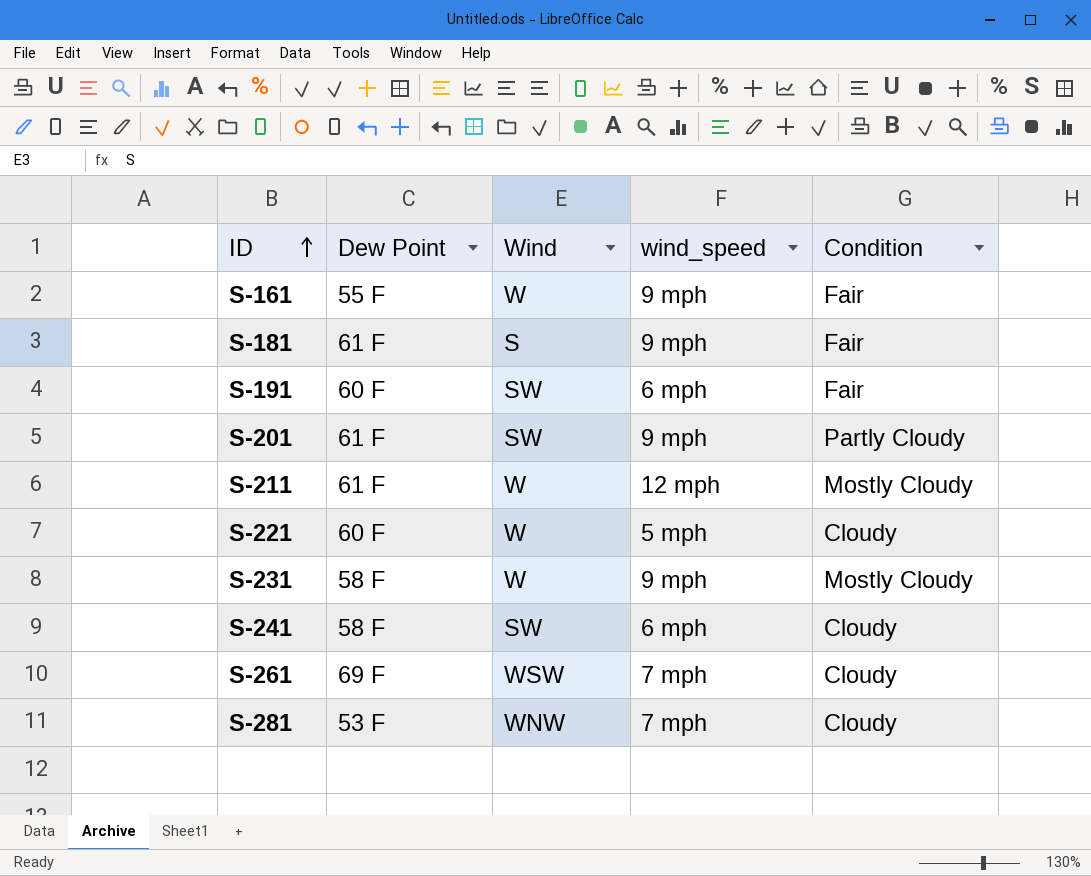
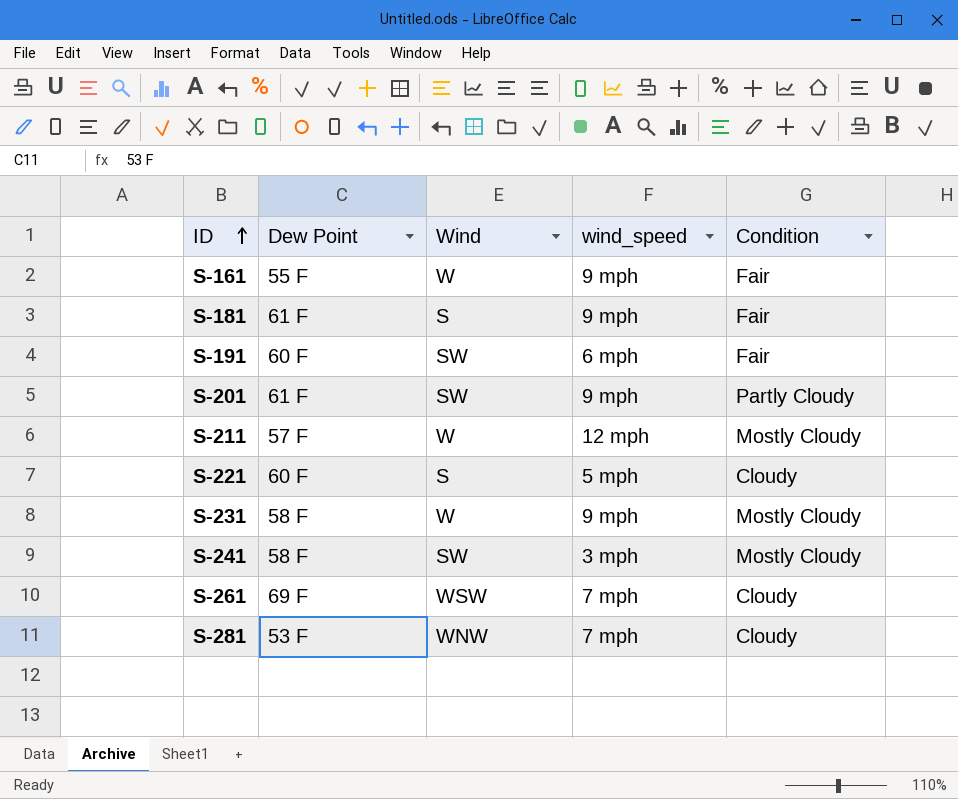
S-211 | Dew Point: 61 F -> 57 F
S-221 | Wind: W -> S
S-241 | wind_speed: 6 mph -> 3 mph
S-241 | Condition: Cloudy -> Mostly Cloudy

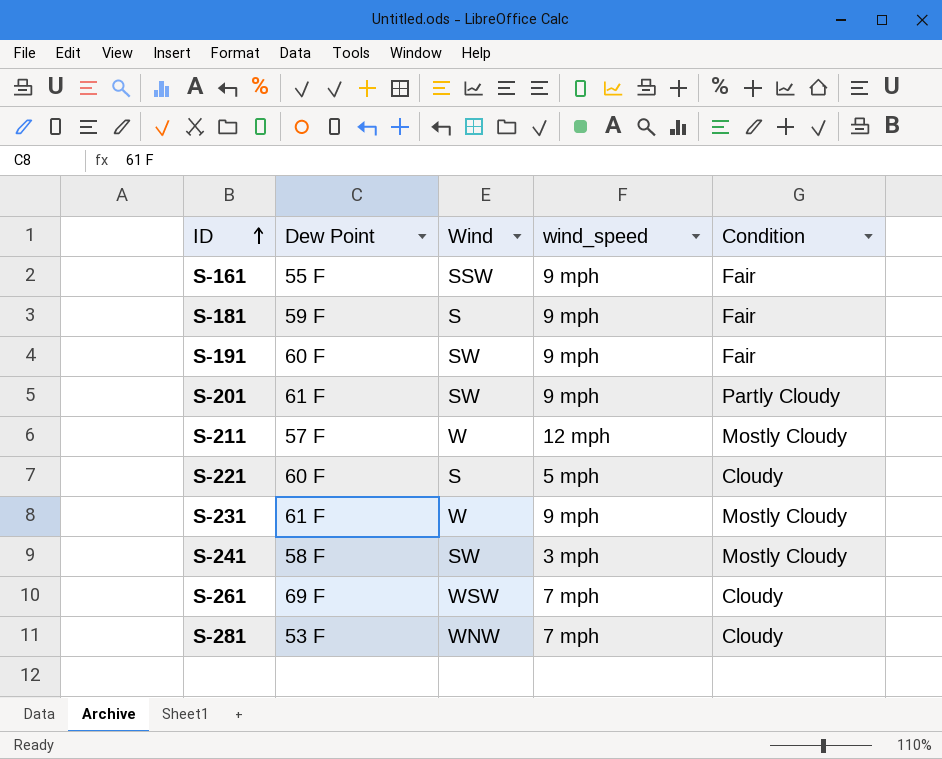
S-161 | Wind: W -> SSW
S-181 | Dew Point: 61 F -> 59 F
S-191 | wind_speed: 6 mph -> 9 mph
S-231 | Dew Point: 58 F -> 61 F

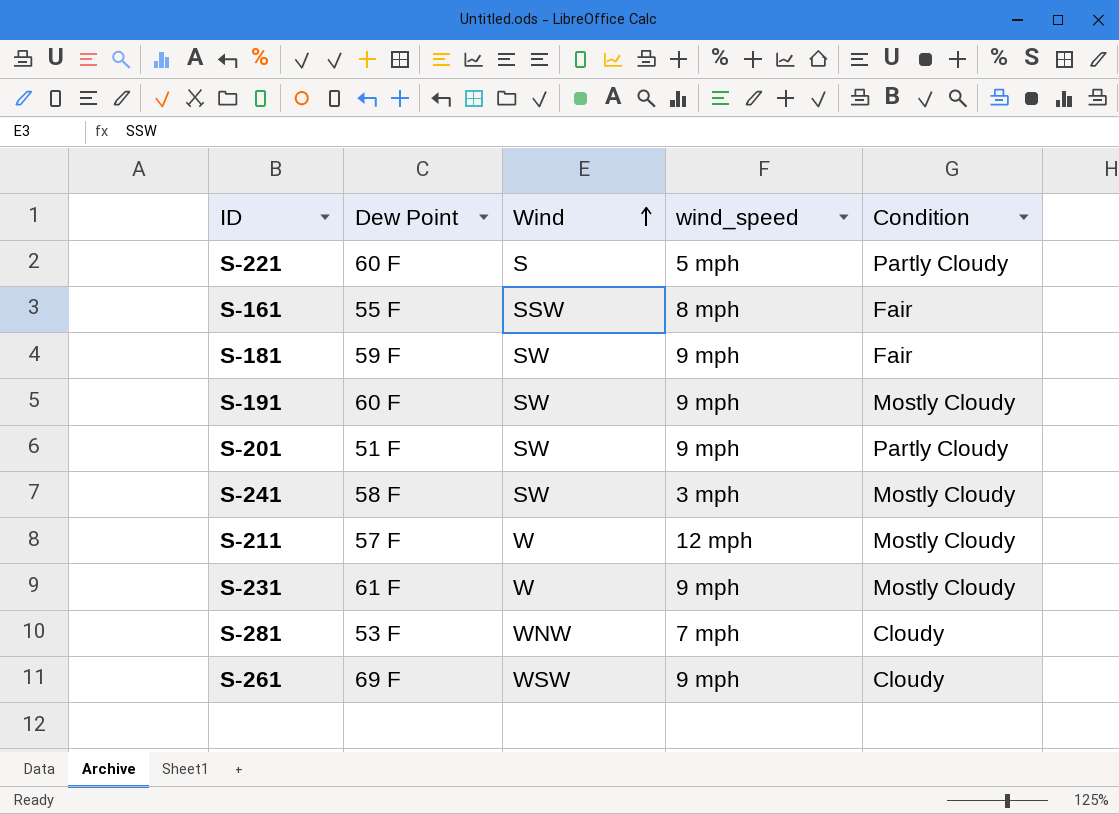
row order: ID ascending -> Wind ascending
S-221 | Condition: Cloudy -> Partly Cloudy
S-161 | wind_speed: 9 mph -> 8 mph
S-181 | Wind: S -> SW
S-191 | Condition: Fair -> Mostly Cloudy
S-201 | Dew Point: 61 F -> 51 F
S-261 | wind_speed: 7 mph -> 9 mph

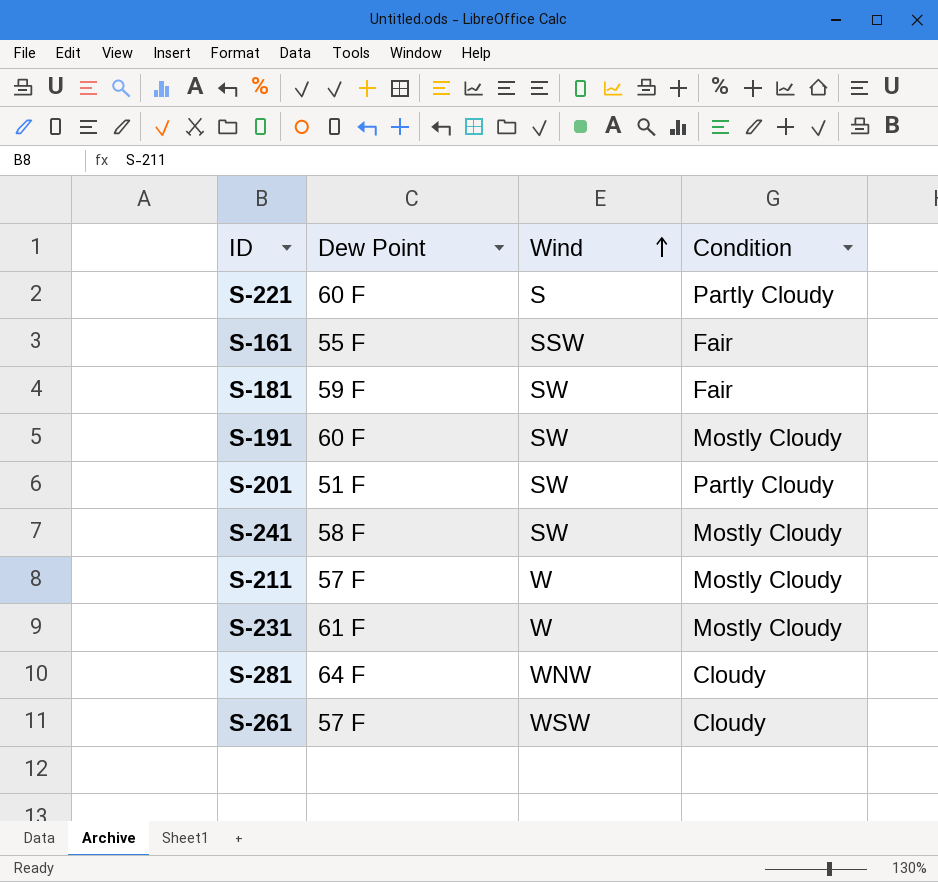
column wind_speed | position: 4 -> none
S-281 | Dew Point: 53 F -> 64 F
S-261 | Dew Point: 69 F -> 57 F

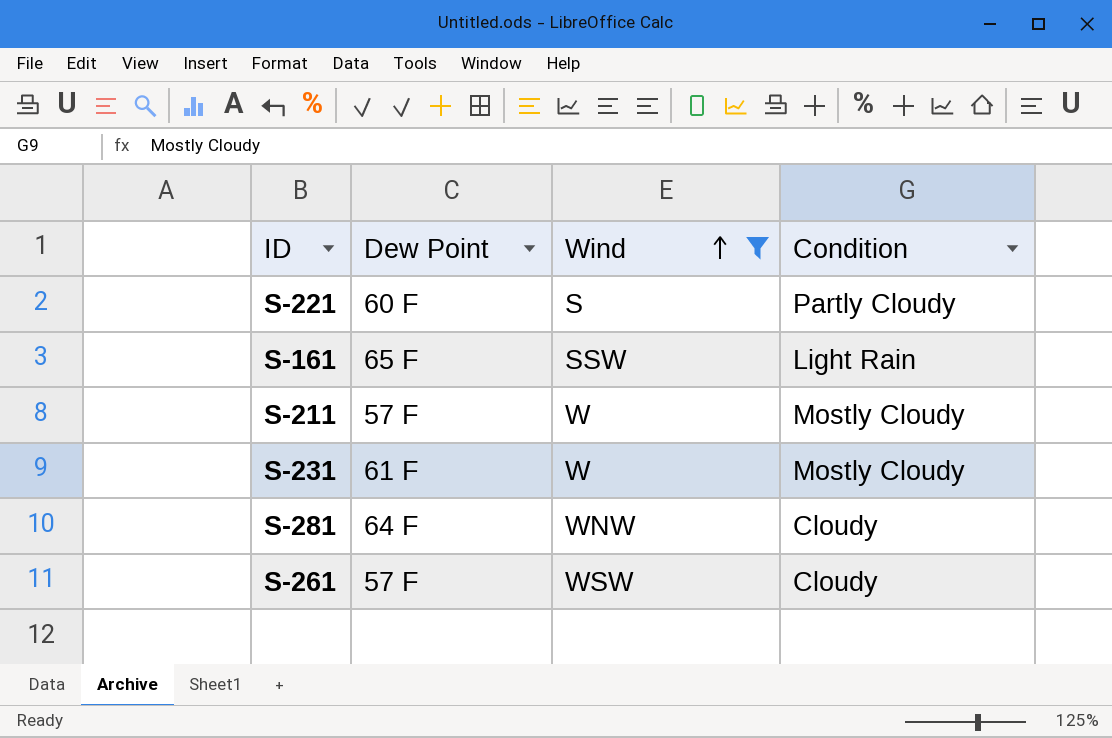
filter: none -> Wind != SW
S-161 | Dew Point: 55 F -> 65 F
S-161 | Condition: Fair -> Light Rain

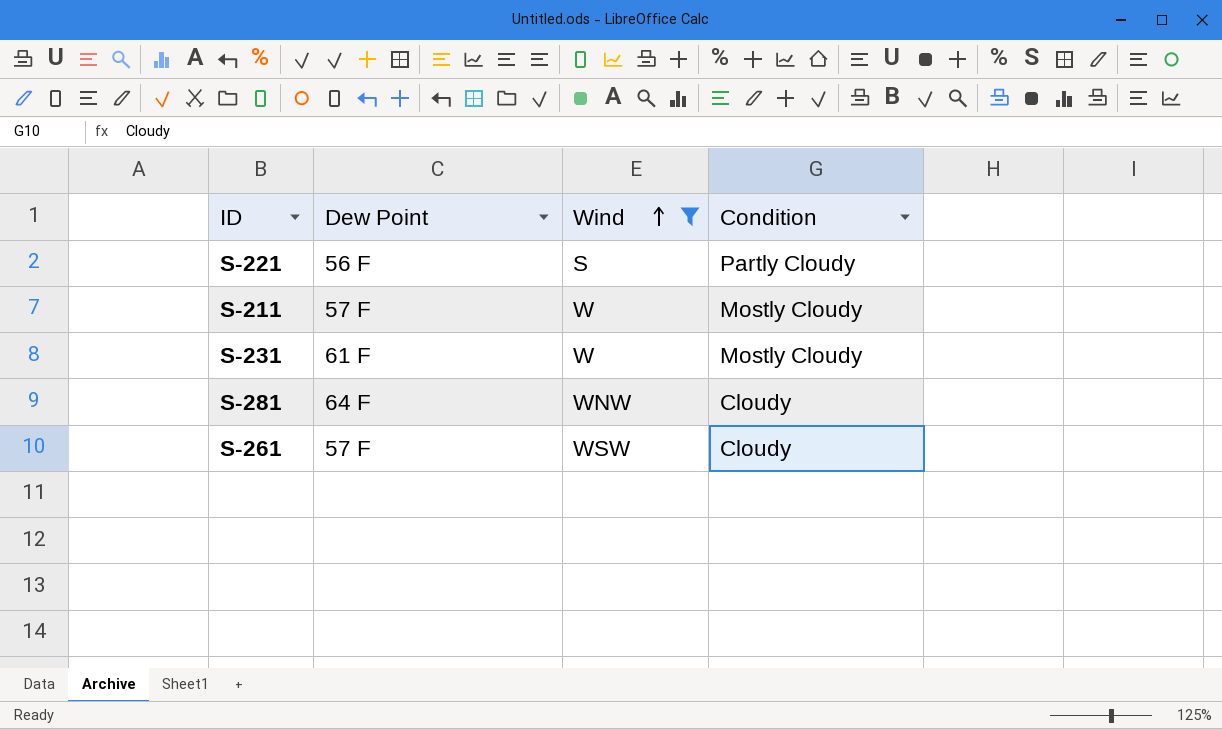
row S-161: 65 F | SSW | Light Rain -> none
S-221 | Dew Point: 60 F -> 56 F

